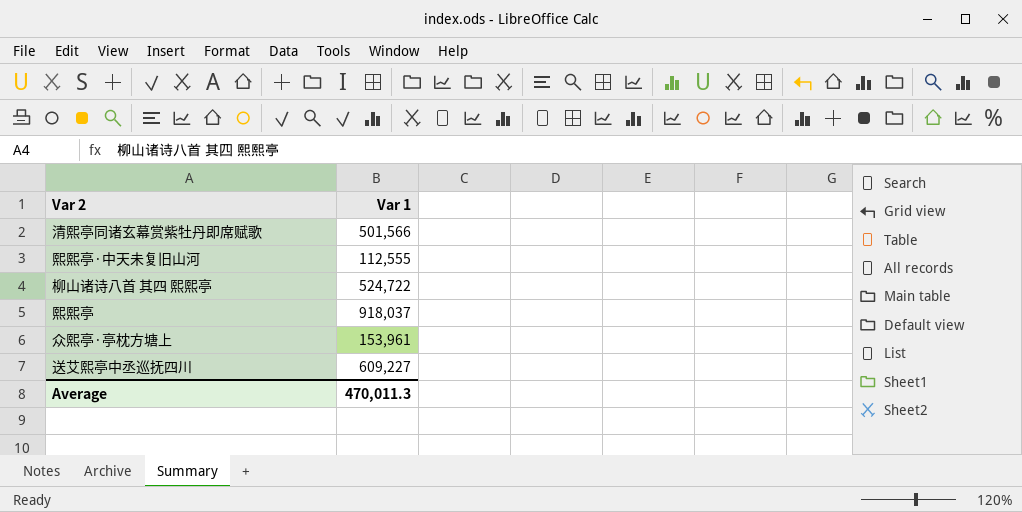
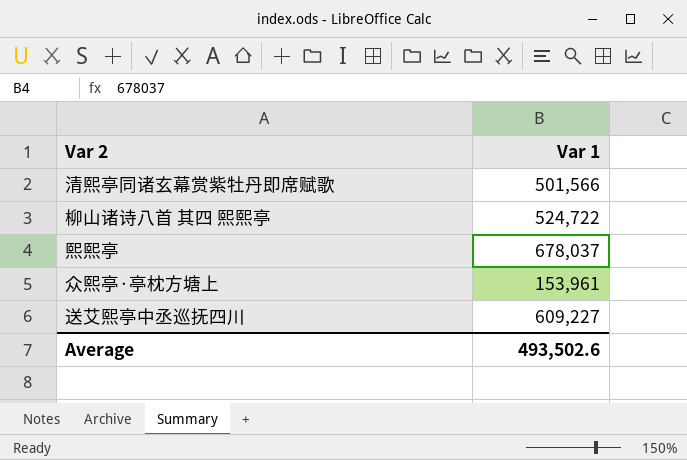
row 熙熙亭·中天未复旧山河: 112,555 -> none
熙熙亭 | Var 1: 918,037 -> 678,037
Average | Var 1: 470,011.3 -> 493,502.6

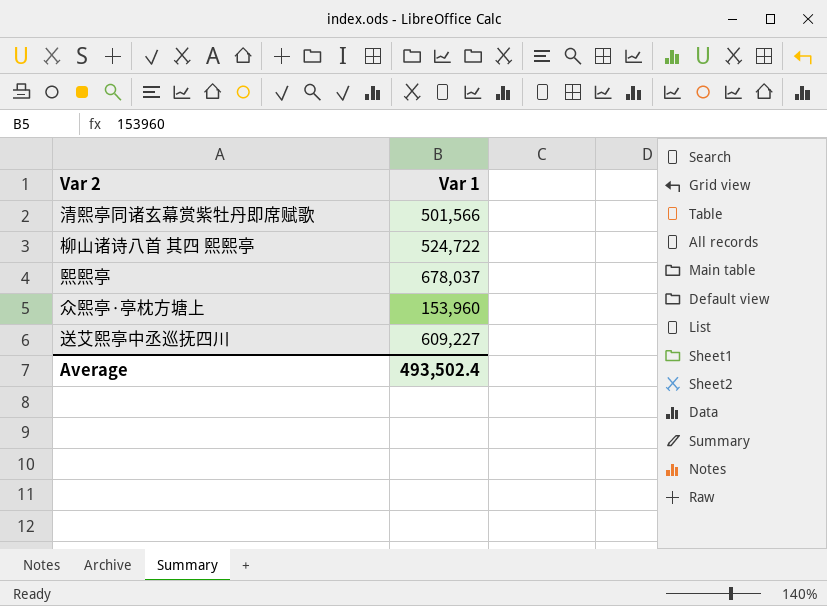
众熙亭·亭枕方塘上 | Var 1: 153,961 -> 153,960
Average | Var 1: 493,502.6 -> 493,502.4

